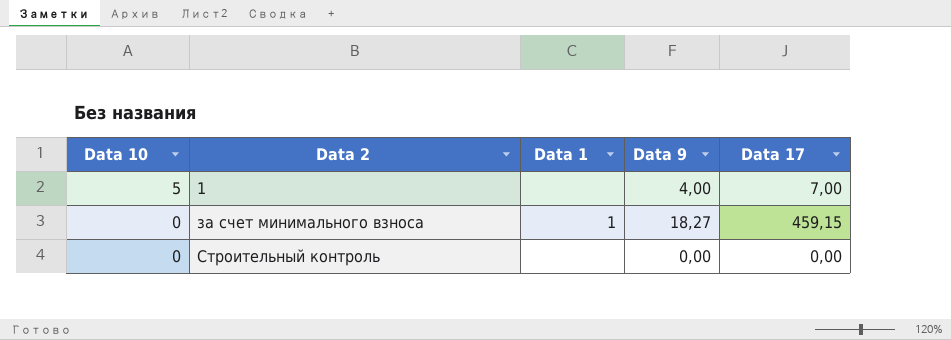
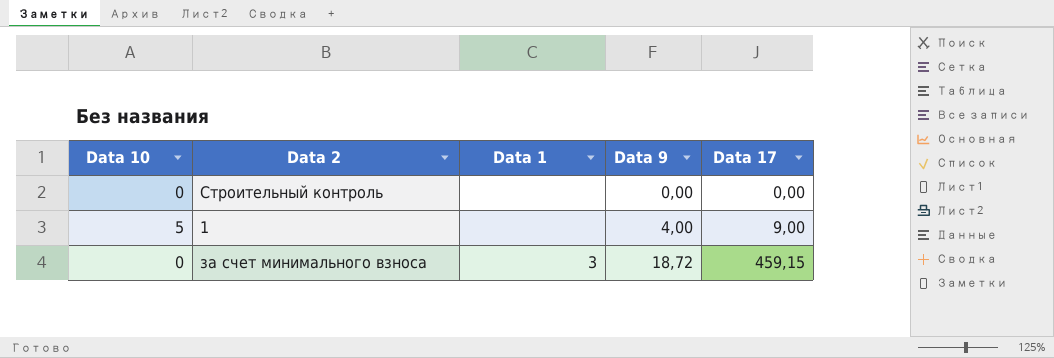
row order: Data 10 descending -> Data 9 ascending
1 | Data 17: 7,00 -> 9,00
за счет минимального взноса | Data 1: 1 -> 3
за счет минимального взноса | Data 9: 18,27 -> 18,72

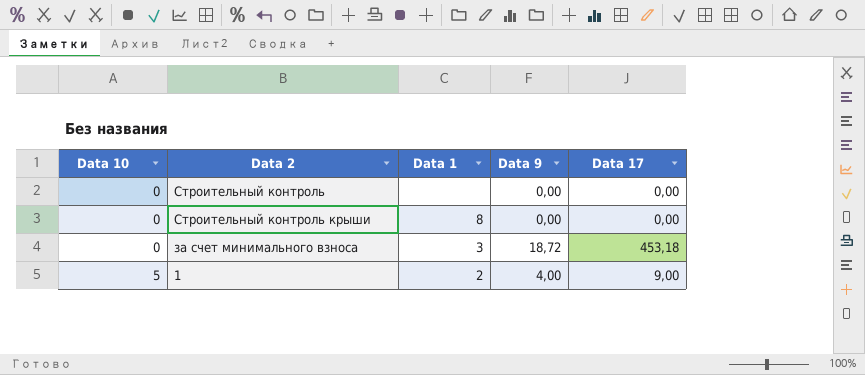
row order: Data 9 ascending -> Data 10 ascending
row Строительный контроль крыши: none -> 0 | 8 | 0,00 | 0,00
за счет минимального взноса | Data 17: 459,15 -> 453,18
1 | Data 1: none -> 2

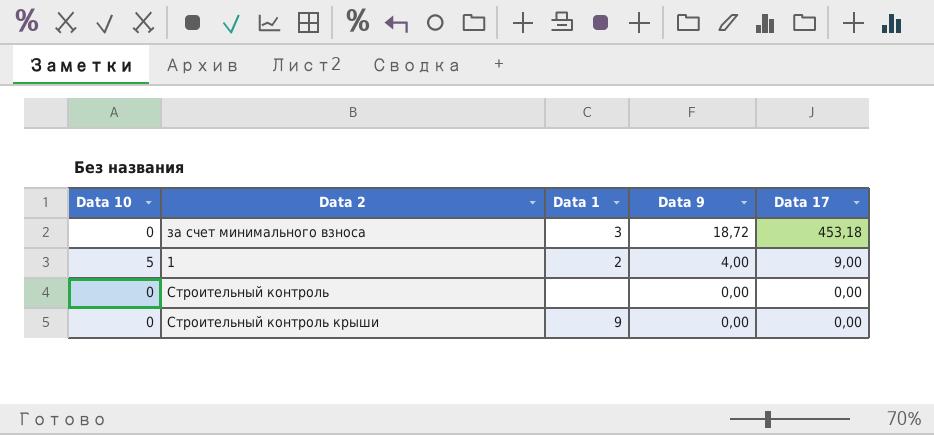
row order: Data 10 ascending -> Data 9 descending
Строительный контроль крыши | Data 1: 8 -> 9

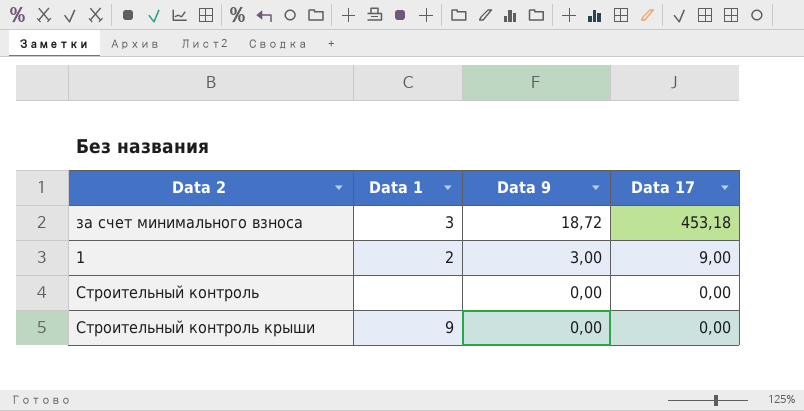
column Data 10 | position: 1 -> none
1 | Data 9: 4,00 -> 3,00

